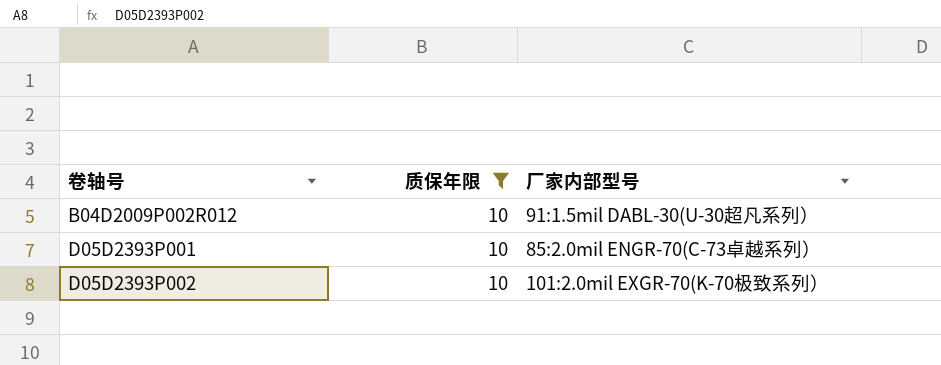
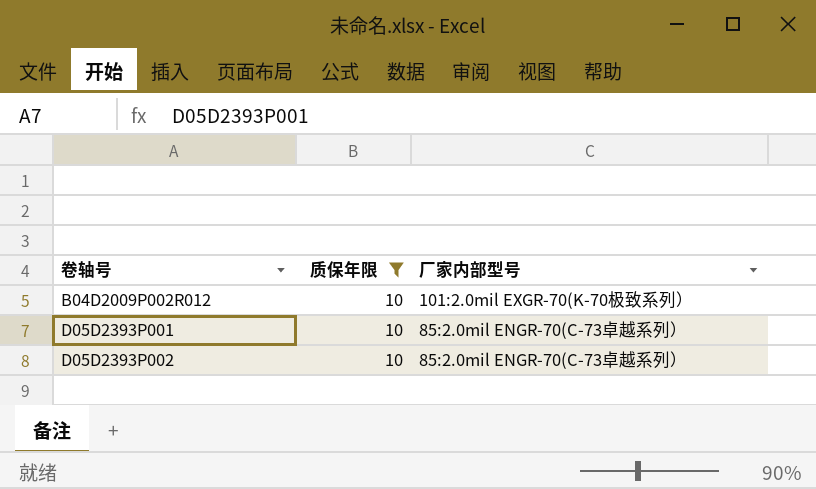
B04D2009P002R012 | 厂家内部型号: 91:1.5mil DABL-30(U-30超凡系列） -> 101:2.0mil EXGR-70(K-70极致系列）
D05D2393P002 | 厂家内部型号: 101:2.0mil EXGR-70(K-70极致系列） -> 85:2.0mil ENGR-70(C-73卓越系列）

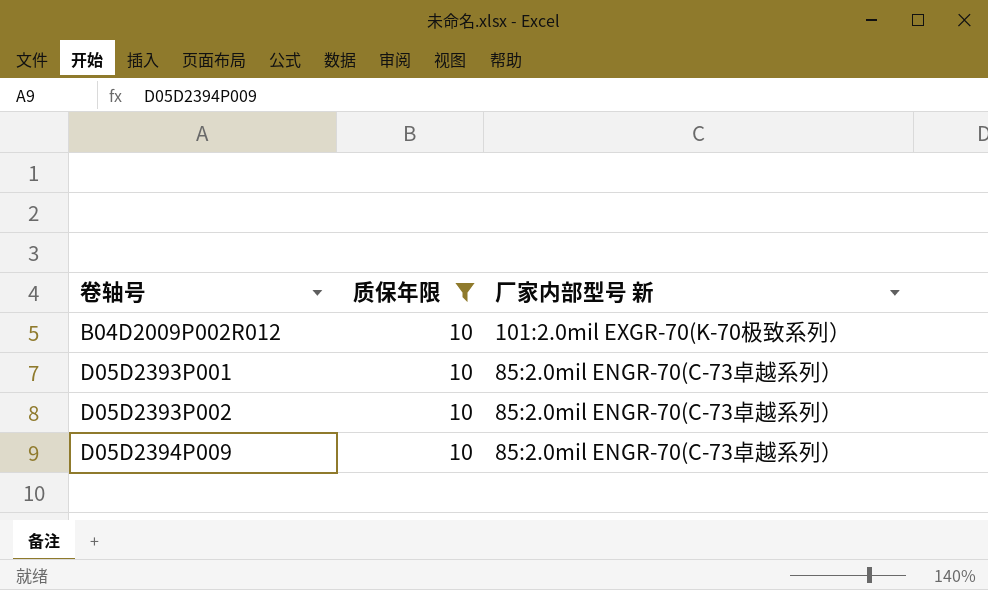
column name: 厂家内部型号 -> 厂家内部型号 新
row D05D2394P009: none -> 10 | 85:2.0mil ENGR-70(C-73卓越系列）

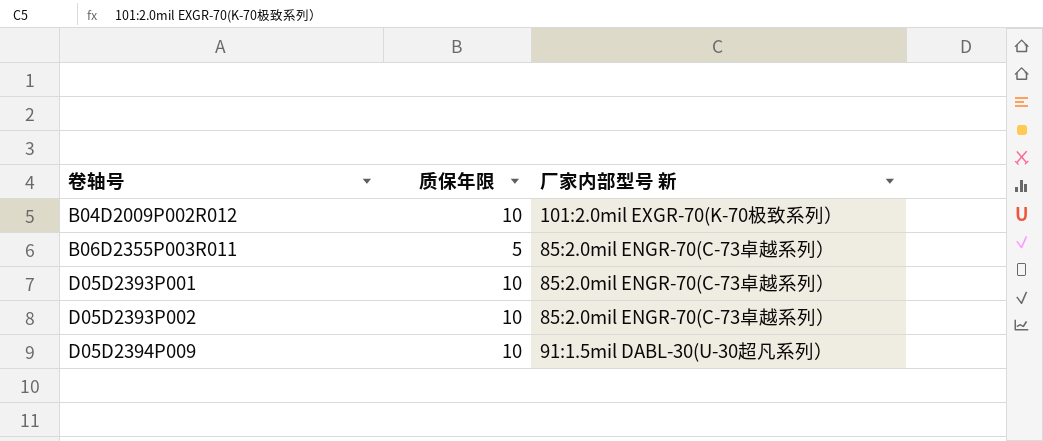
filter: 质保年限 = 10 -> none
D05D2394P009 | 厂家内部型号 新: 85:2.0mil ENGR-70(C-73卓越系列） -> 91:1.5mil DABL-30(U-30超凡系列）

